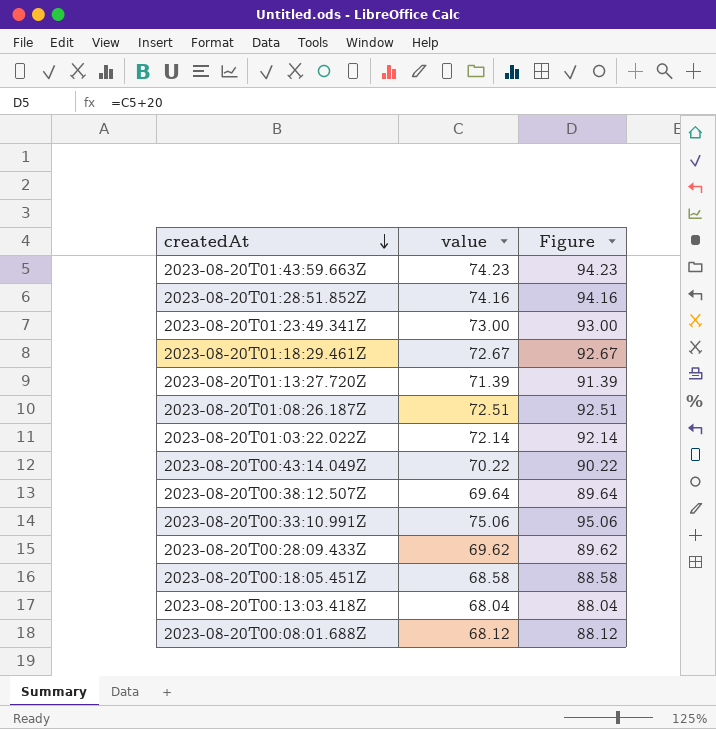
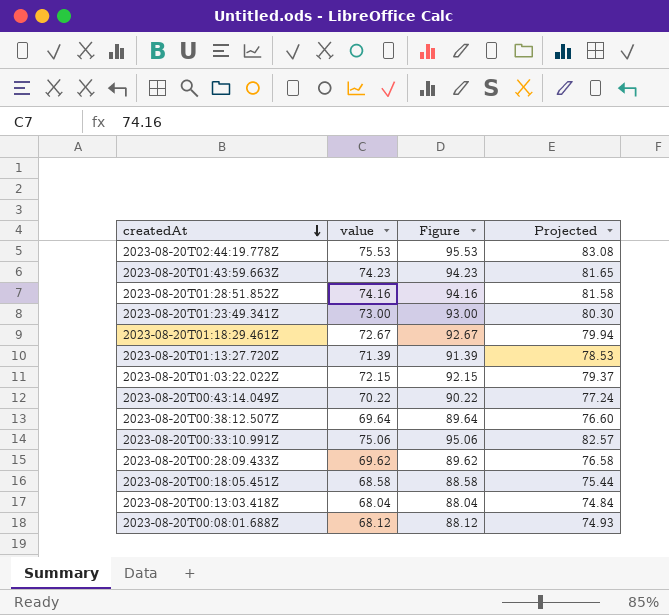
column Projected | formula: none -> [value] * 1.1
row 2023-08-20T01:08:26.187Z: 72.51 | 92.51 -> none
row 2023-08-20T02:44:19.778Z: none -> 75.53 | 95.53 | 83.08
2023-08-20T01:03:22.022Z | value: 72.14 -> 72.15
2023-08-20T01:03:22.022Z | Figure: 92.14 -> 92.15

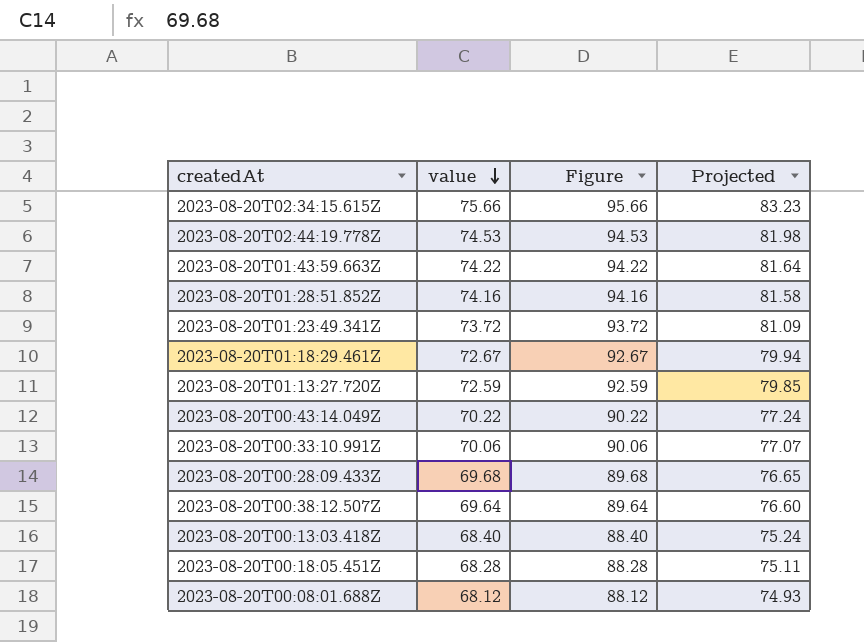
row order: createdAt descending -> value descending
row 2023-08-20T01:03:22.022Z: 72.15 | 92.15 | 79.37 -> none
row 2023-08-20T02:34:15.615Z: none -> 75.66 | 95.66 | 83.23
2023-08-20T02:44:19.778Z | value: 75.53 -> 74.53
2023-08-20T02:44:19.778Z | Figure: 95.53 -> 94.53
2023-08-20T02:44:19.778Z | Projected: 83.08 -> 81.98
2023-08-20T01:43:59.663Z | value: 74.23 -> 74.22
2023-08-20T01:43:59.663Z | Figure: 94.23 -> 94.22
2023-08-20T01:43:59.663Z | Projected: 81.65 -> 81.64
2023-08-20T01:23:49.341Z | value: 73.00 -> 73.72
2023-08-20T01:23:49.341Z | Figure: 93.00 -> 93.72
2023-08-20T01:23:49.341Z | Projected: 80.30 -> 81.09
2023-08-20T01:13:27.720Z | value: 71.39 -> 72.59
2023-08-20T01:13:27.720Z | Figure: 91.39 -> 92.59
2023-08-20T01:13:27.720Z | Projected: 78.53 -> 79.85
2023-08-20T00:33:10.991Z | value: 75.06 -> 70.06
2023-08-20T00:33:10.991Z | Figure: 95.06 -> 90.06
2023-08-20T00:33:10.991Z | Projected: 82.57 -> 77.07
2023-08-20T00:28:09.433Z | value: 69.62 -> 69.68
2023-08-20T00:28:09.433Z | Figure: 89.62 -> 89.68
2023-08-20T00:28:09.433Z | Projected: 76.58 -> 76.65
2023-08-20T00:13:03.418Z | value: 68.04 -> 68.40
2023-08-20T00:13:03.418Z | Figure: 88.04 -> 88.40
2023-08-20T00:13:03.418Z | Projected: 74.84 -> 75.24
2023-08-20T00:18:05.451Z | value: 68.58 -> 68.28
2023-08-20T00:18:05.451Z | Figure: 88.58 -> 88.28
2023-08-20T00:18:05.451Z | Projected: 75.44 -> 75.11

